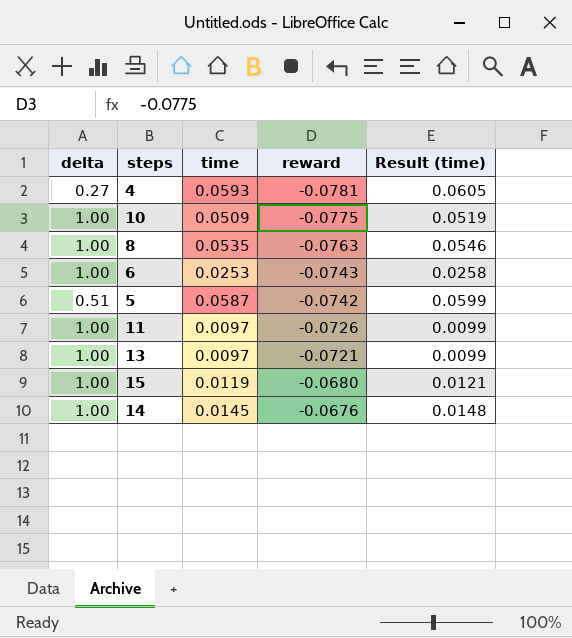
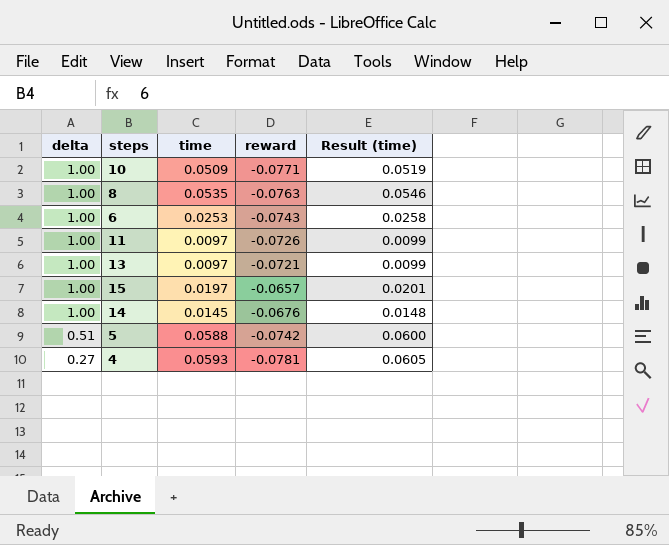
row order: reward ascending -> delta descending
10 | reward: -0.0775 -> -0.0771
15 | time: 0.0119 -> 0.0197
15 | reward: -0.0680 -> -0.0657
15 | Result (time): 0.0121 -> 0.0201
5 | time: 0.0587 -> 0.0588
5 | Result (time): 0.0599 -> 0.0600

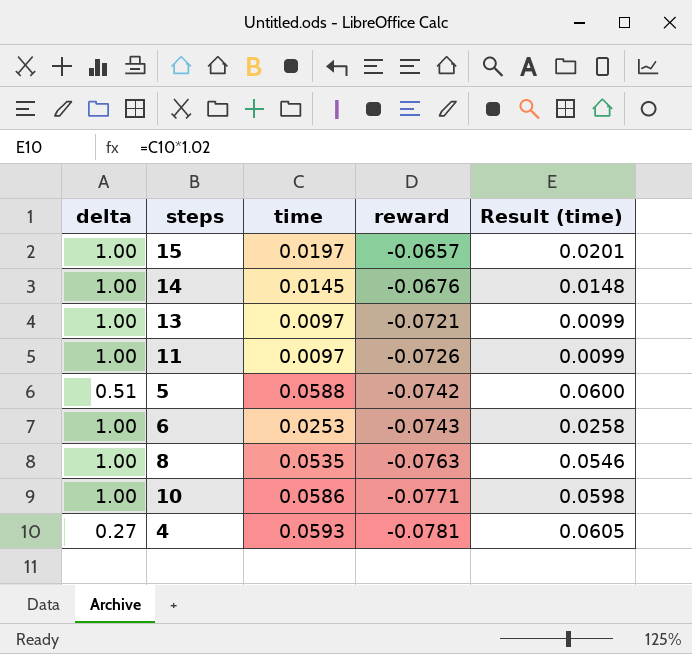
row order: delta descending -> reward descending
10 | time: 0.0509 -> 0.0586
10 | Result (time): 0.0519 -> 0.0598

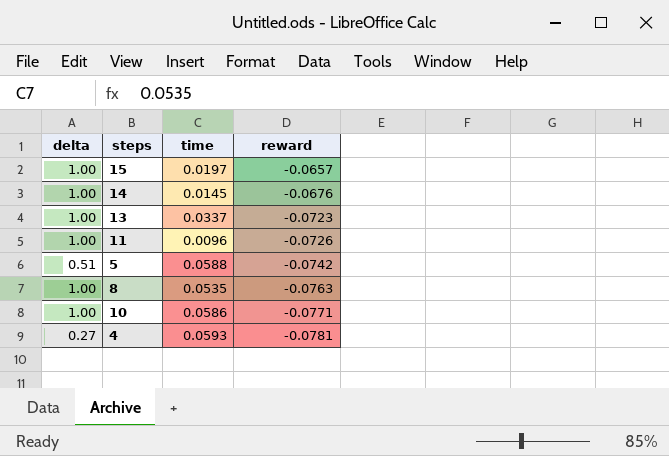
column Result (time) | formula: [time] * 1.02 -> none
row 6: 1.00 | 0.0253 | -0.0743 | 0.0258 -> none
13 | time: 0.0097 -> 0.0337
13 | reward: -0.0721 -> -0.0723
11 | time: 0.0097 -> 0.0096

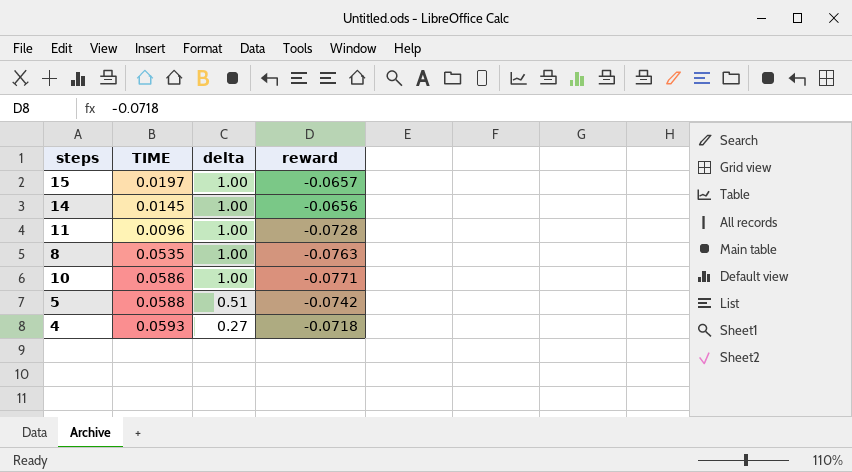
row order: reward descending -> delta descending
column name: time -> TIME
column delta | position: 1 -> 3
row 13: 1.00 | 0.0337 | -0.0723 -> none
14 | reward: -0.0676 -> -0.0656
11 | reward: -0.0726 -> -0.0728
4 | reward: -0.0781 -> -0.0718

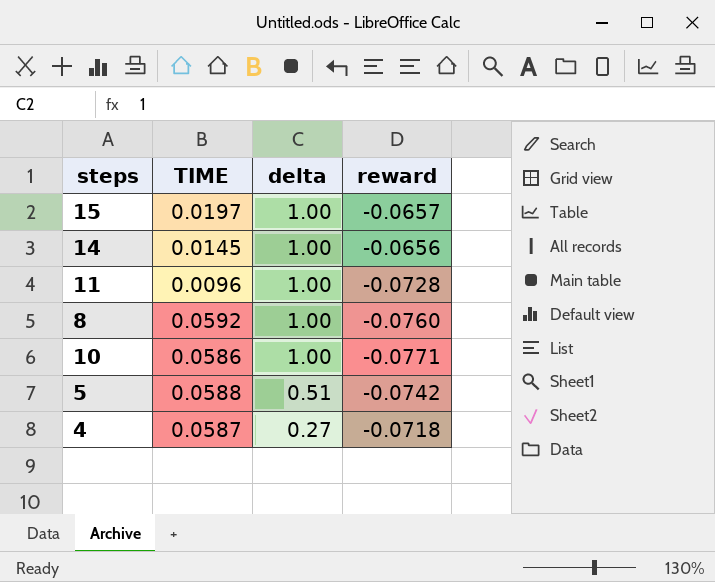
8 | TIME: 0.0535 -> 0.0592
8 | reward: -0.0763 -> -0.0760
4 | TIME: 0.0593 -> 0.0587

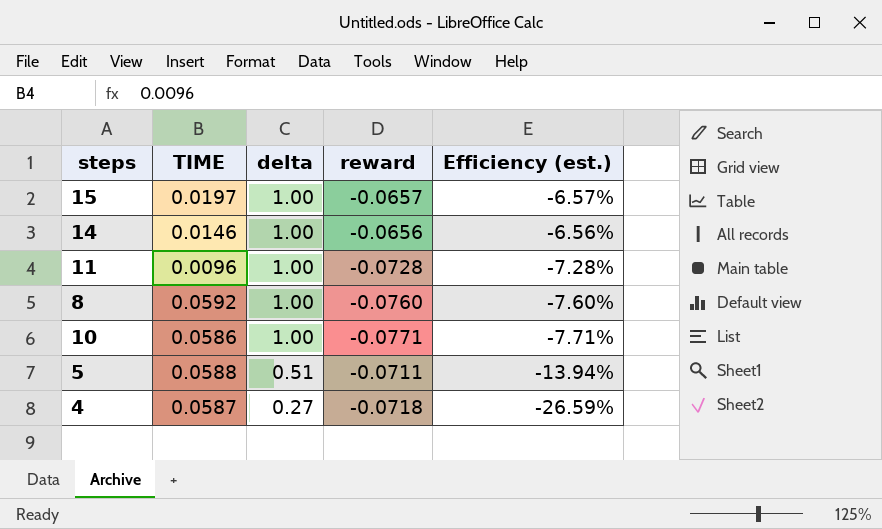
column Efficiency (est.) | formula: none -> [reward] / [delta]
14 | TIME: 0.0145 -> 0.0146
5 | reward: -0.0742 -> -0.0711

